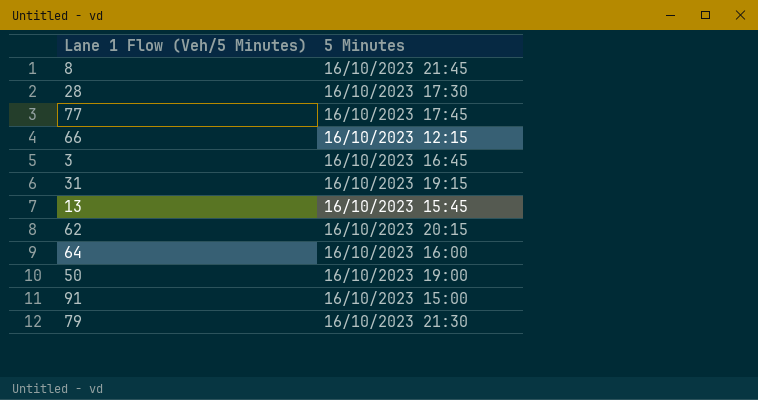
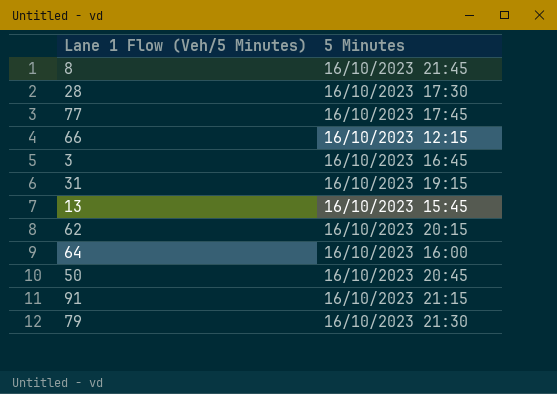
50 | 5 Minutes: 16/10/2023 19:00 -> 16/10/2023 20:45
91 | 5 Minutes: 16/10/2023 15:00 -> 16/10/2023 21:15

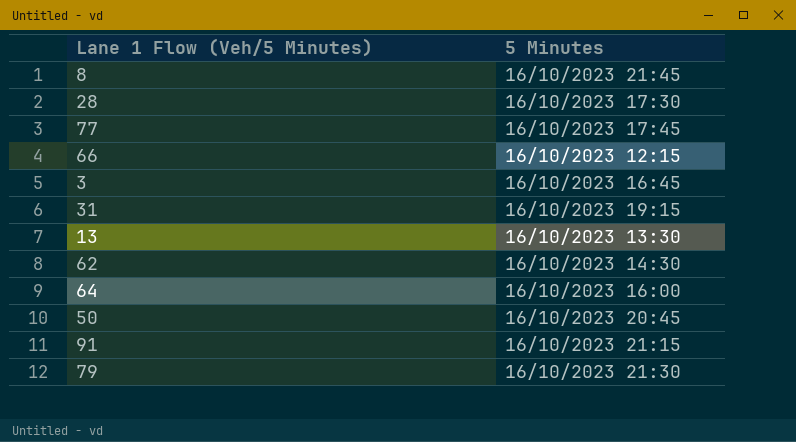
13 | 5 Minutes: 16/10/2023 15:45 -> 16/10/2023 13:30
62 | 5 Minutes: 16/10/2023 20:15 -> 16/10/2023 14:30

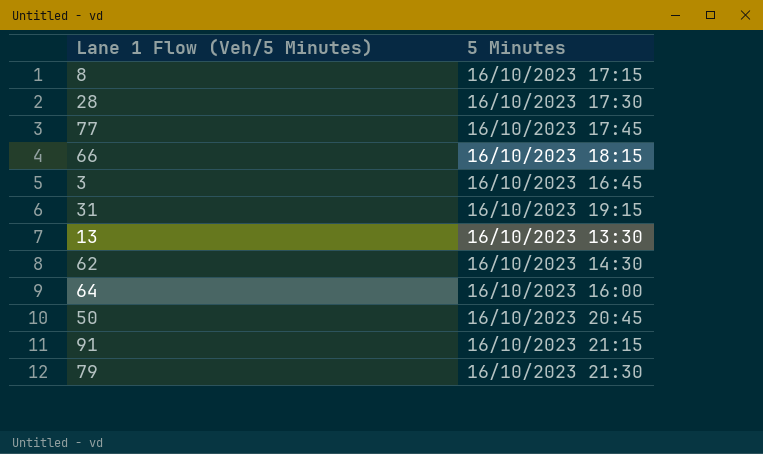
8 | 5 Minutes: 16/10/2023 21:45 -> 16/10/2023 17:15
66 | 5 Minutes: 16/10/2023 12:15 -> 16/10/2023 18:15

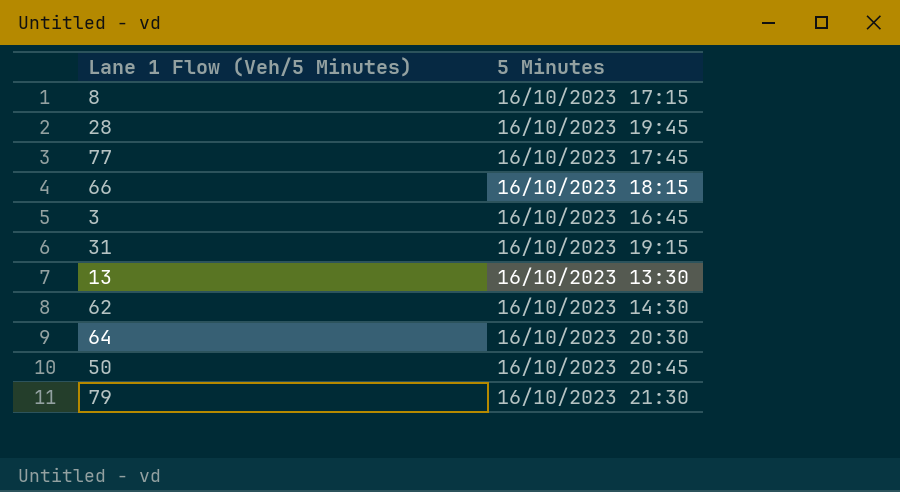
row 91: 16/10/2023 21:15 -> none
28 | 5 Minutes: 16/10/2023 17:30 -> 16/10/2023 19:45
64 | 5 Minutes: 16/10/2023 16:00 -> 16/10/2023 20:30

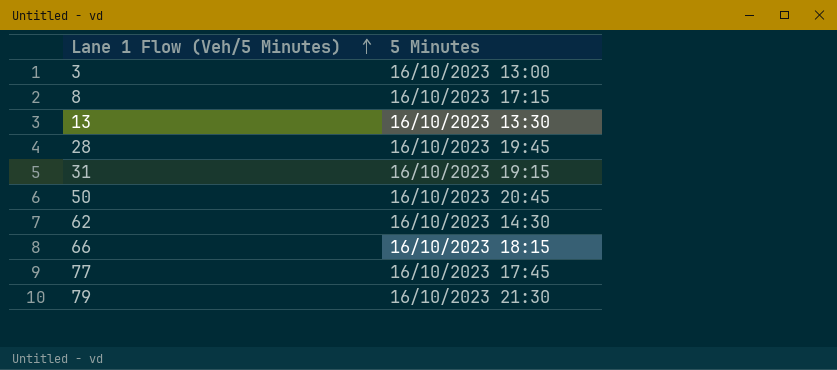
row order: none -> Lane 1 Flow (Veh/5 Minutes) ascending
row 64: 16/10/2023 20:30 -> none
3 | 5 Minutes: 16/10/2023 16:45 -> 16/10/2023 13:00

